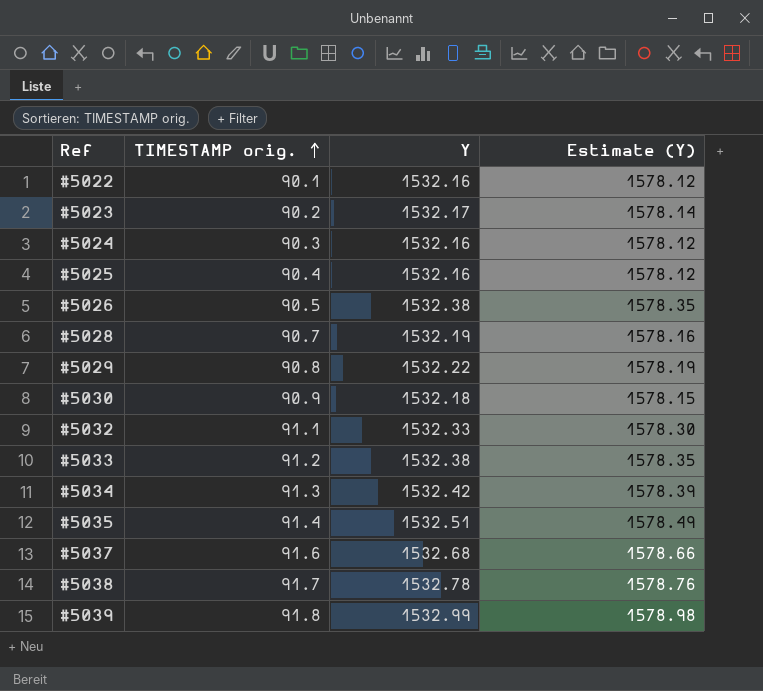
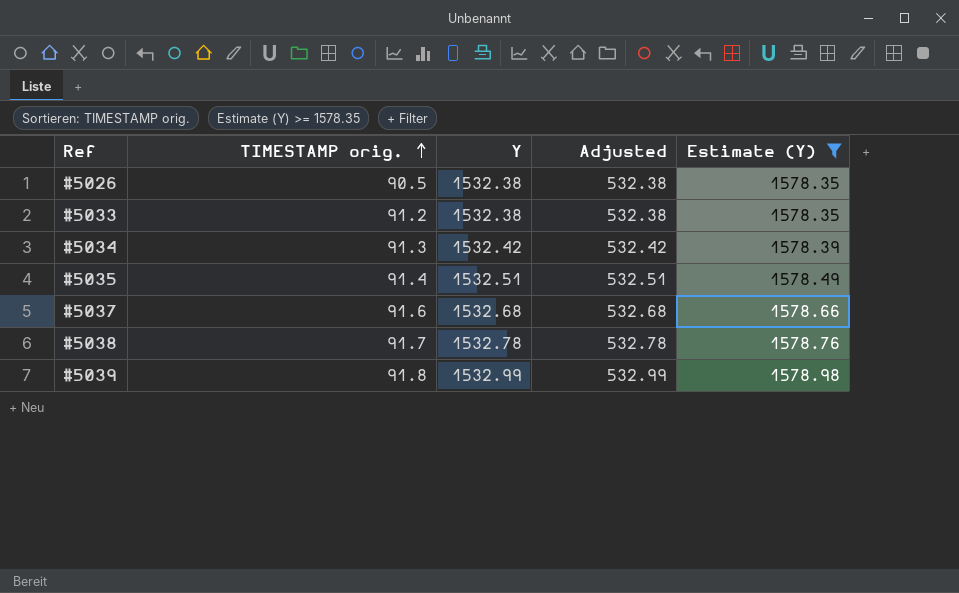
filter: none -> Estimate (Y) >= 1578.35
column Adjusted | formula: none -> [Y] - 1000

